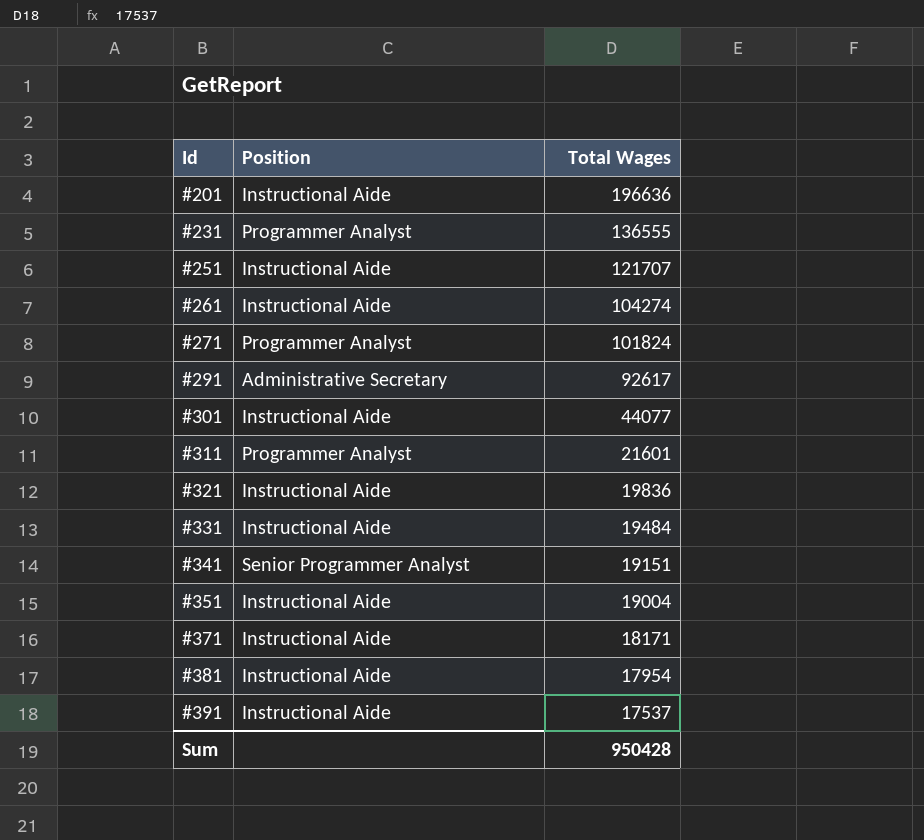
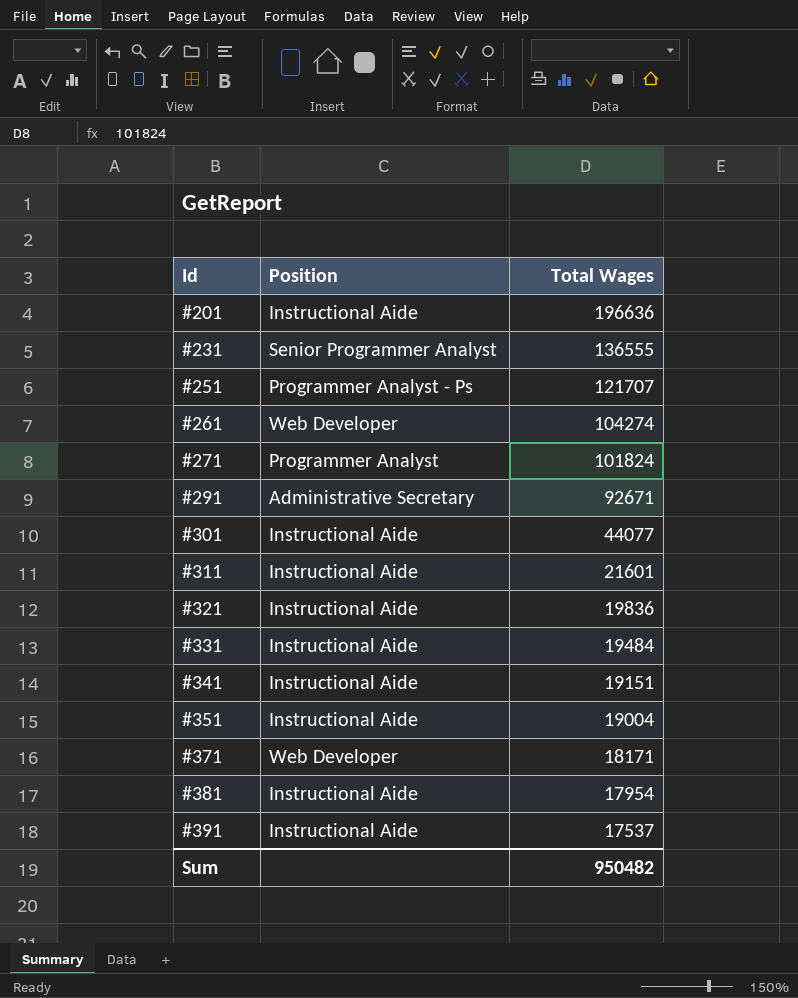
#231 | Position: Programmer Analyst -> Senior Programmer Analyst
#251 | Position: Instructional Aide -> Programmer Analyst - Ps
#261 | Position: Instructional Aide -> Web Developer
#291 | Total Wages: 92617 -> 92671
#311 | Position: Programmer Analyst -> Instructional Aide
#341 | Position: Senior Programmer Analyst -> Instructional Aide
#371 | Position: Instructional Aide -> Web Developer
Sum | Total Wages: 950428 -> 950482

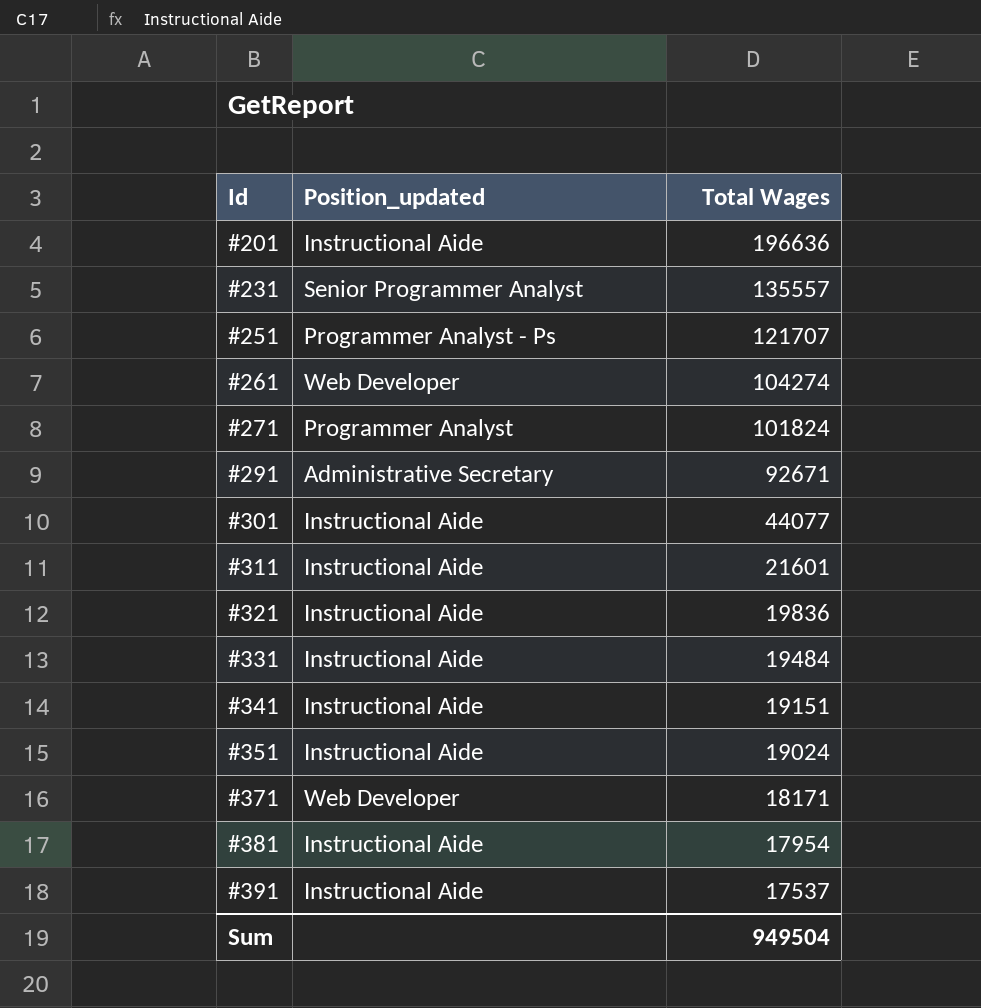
column name: Position -> Position_updated
#231 | Total Wages: 136555 -> 135557
#351 | Total Wages: 19004 -> 19024
Sum | Total Wages: 950482 -> 949504

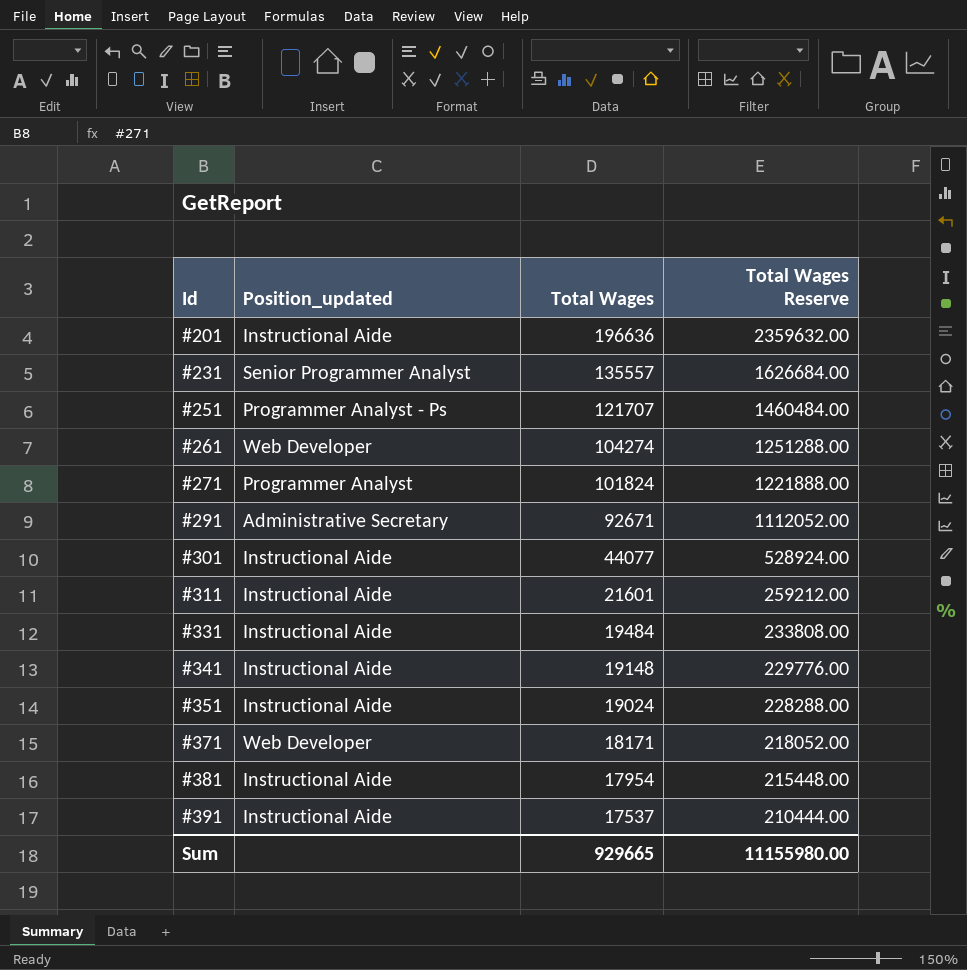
column Total Wages Reserve | formula: none -> [Total Wages] * 12
row #321: Instructional Aide | 19836 -> none
#341 | Total Wages: 19151 -> 19148
Sum | Total Wages: 949504 -> 929665

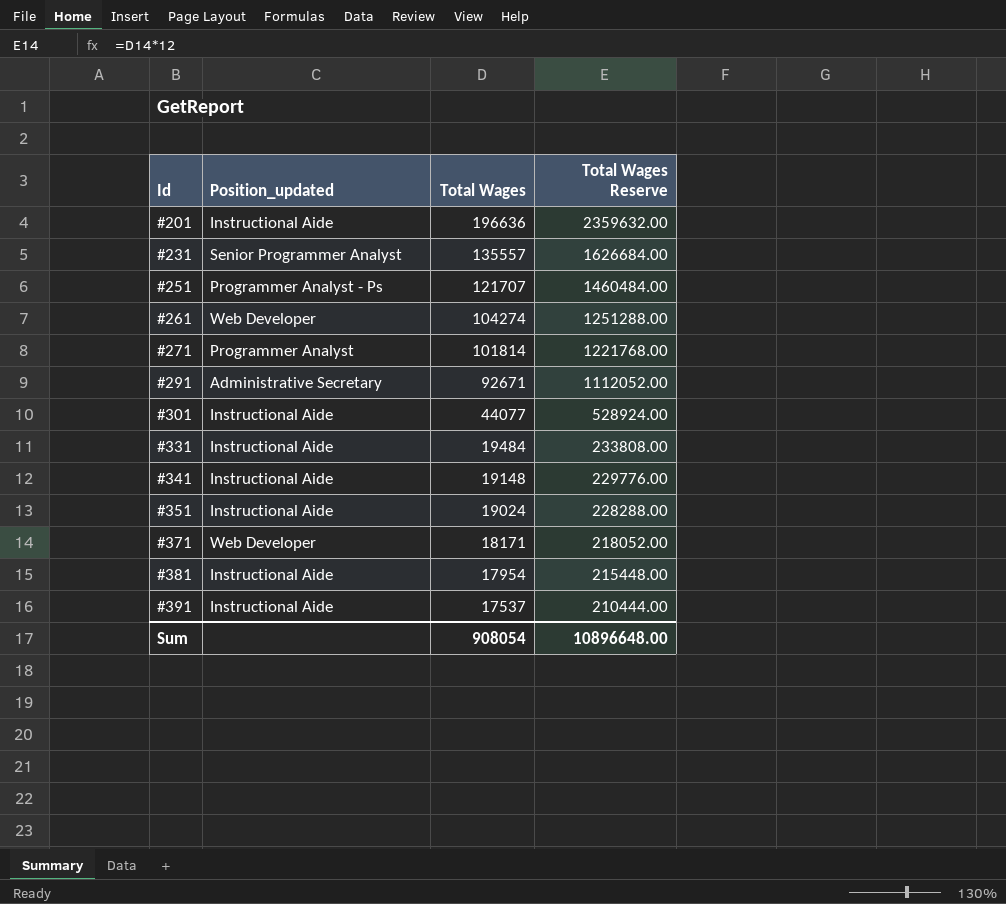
row #311: Instructional Aide | 21601 | 259212.00 -> none
#271 | Total Wages: 101824 -> 101814
#271 | Total Wages Reserve: 1221888.00 -> 1221768.00
Sum | Total Wages: 929665 -> 908054
Sum | Total Wages Reserve: 11155980.00 -> 10896648.00

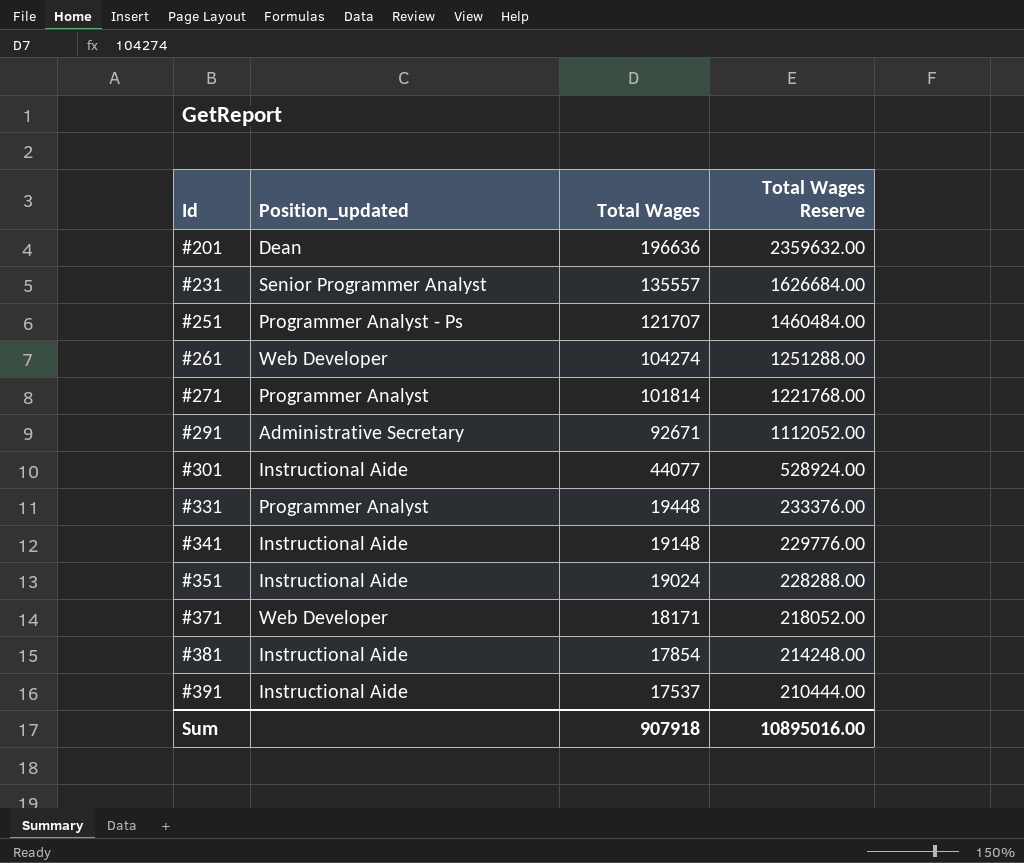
#201 | Position_updated: Instructional Aide -> Dean
#331 | Position_updated: Instructional Aide -> Programmer Analyst
#331 | Total Wages: 19484 -> 19448
#331 | Total Wages Reserve: 233808.00 -> 233376.00
#381 | Total Wages: 17954 -> 17854
#381 | Total Wages Reserve: 215448.00 -> 214248.00
Sum | Total Wages: 908054 -> 907918
Sum | Total Wages Reserve: 10896648.00 -> 10895016.00

